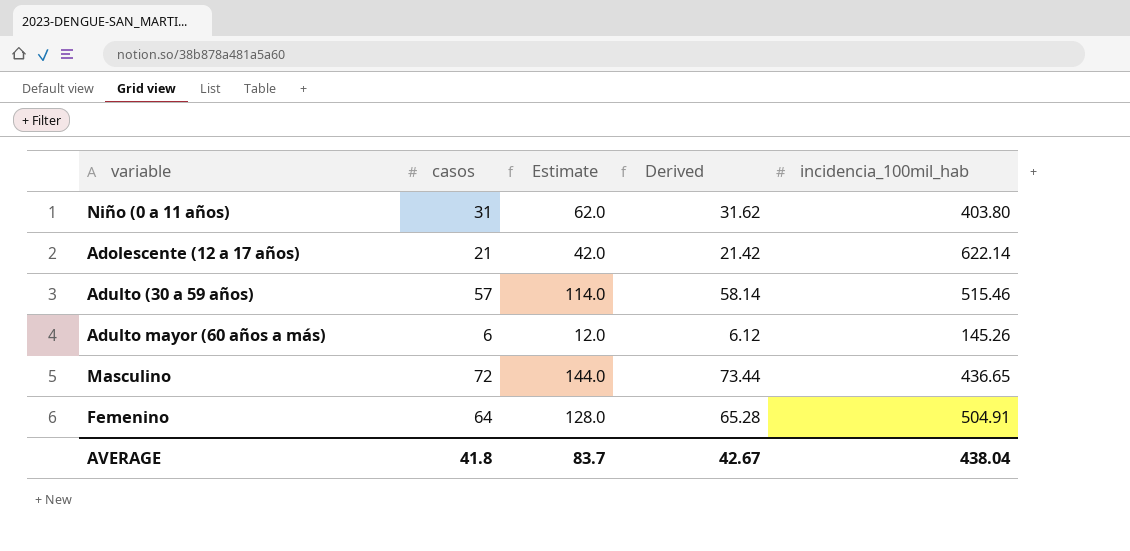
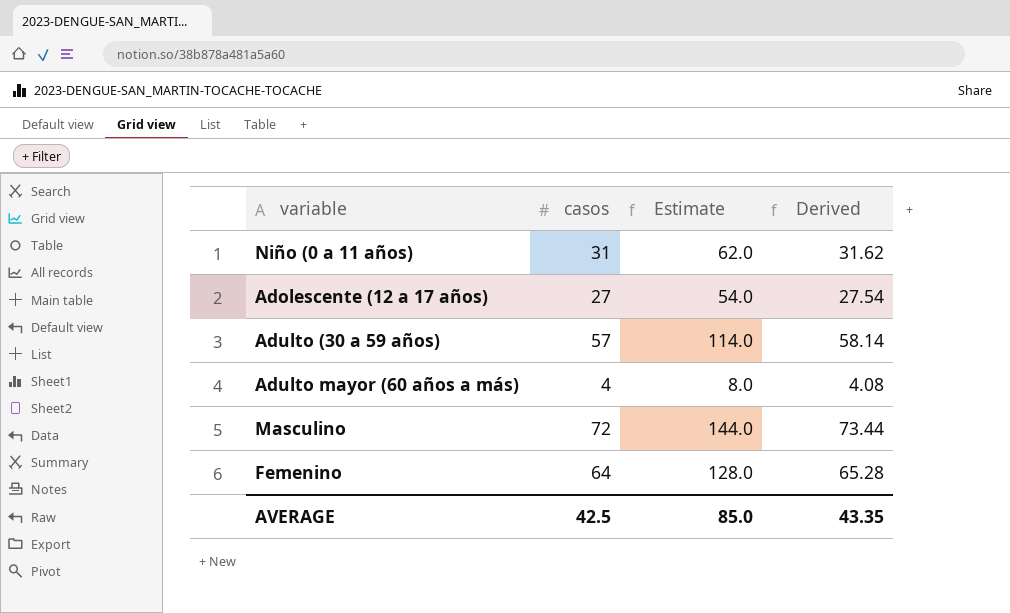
column incidencia_100mil_hab | position: 5 -> none
Adolescente (12 a 17 años) | casos: 21 -> 27
Adolescente (12 a 17 años) | Estimate: 42.0 -> 54.0
Adolescente (12 a 17 años) | Derived: 21.42 -> 27.54
Adulto mayor (60 años a más) | casos: 6 -> 4
Adulto mayor (60 años a más) | Estimate: 12.0 -> 8.0
Adulto mayor (60 años a más) | Derived: 6.12 -> 4.08
AVERAGE | casos: 41.8 -> 42.5
AVERAGE | Estimate: 83.7 -> 85.0
AVERAGE | Derived: 42.67 -> 43.35

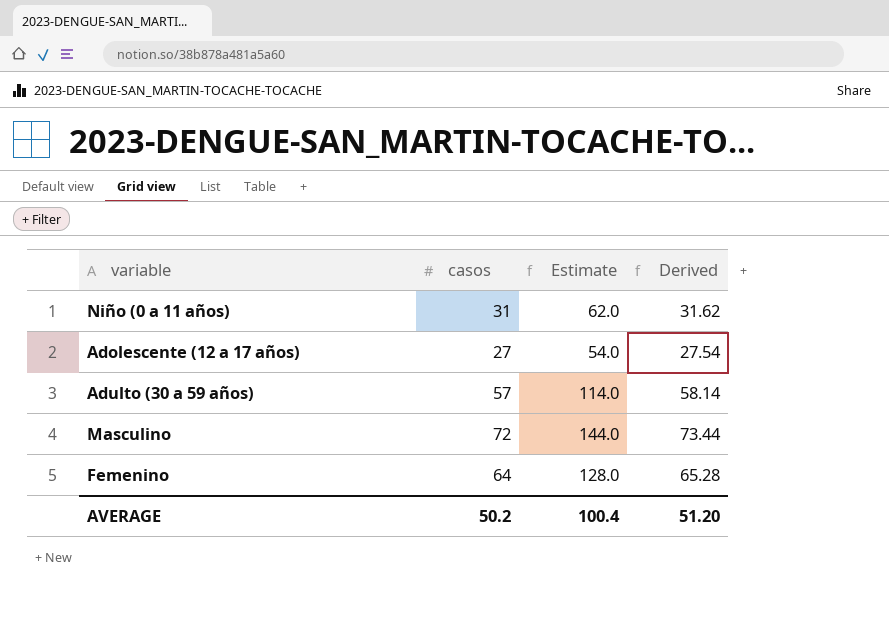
row Adulto mayor (60 años a más): 4 | 8.0 | 4.08 -> none
AVERAGE | casos: 42.5 -> 50.2
AVERAGE | Estimate: 85.0 -> 100.4
AVERAGE | Derived: 43.35 -> 51.20

